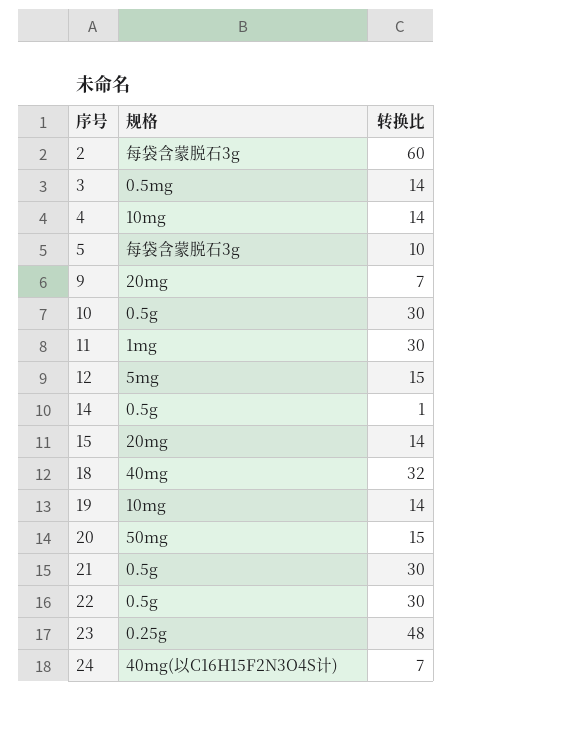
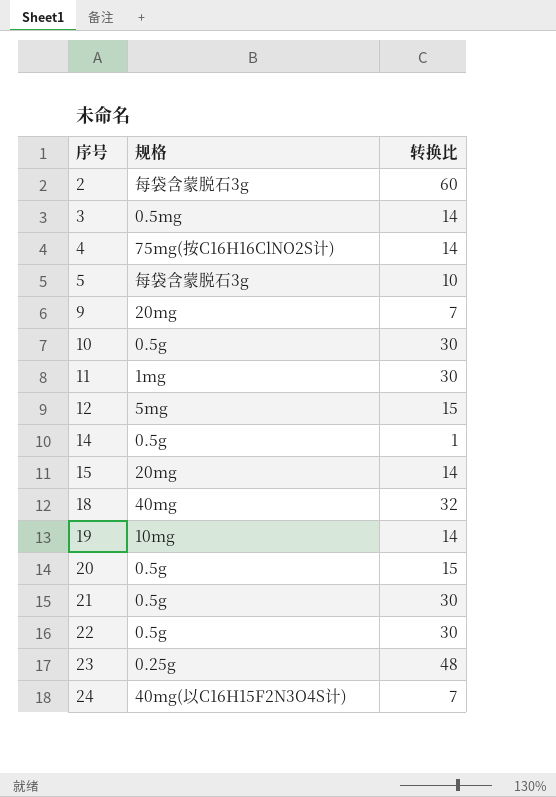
4 | 规格: 10mg -> 75mg(按C16H16ClNO2S计)
20 | 规格: 50mg -> 0.5g

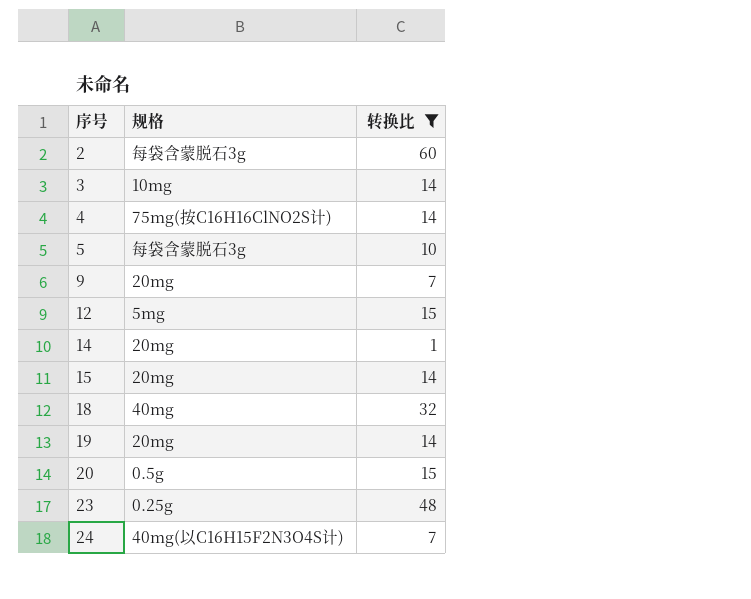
filter: none -> 转换比 != 30
3 | 规格: 0.5mg -> 10mg
14 | 规格: 0.5g -> 20mg
19 | 规格: 10mg -> 20mg

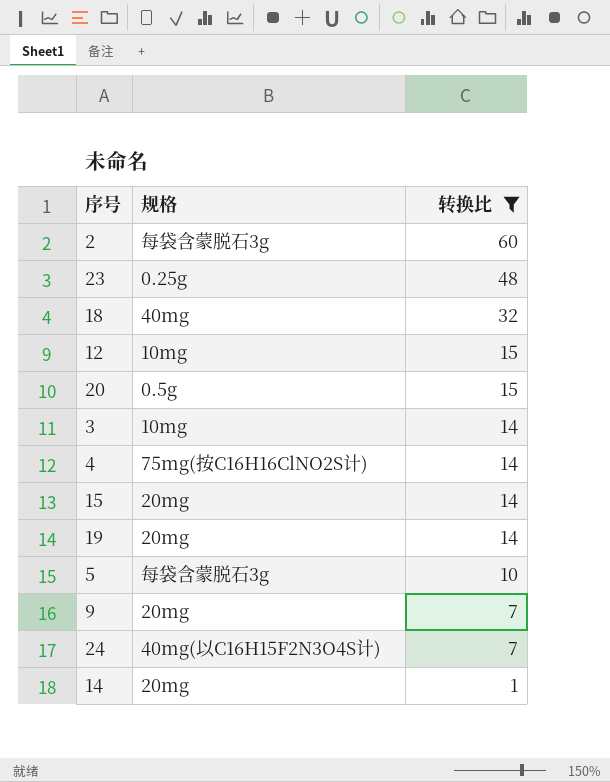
row order: 序号 ascending -> 转换比 descending
12 | 规格: 5mg -> 10mg

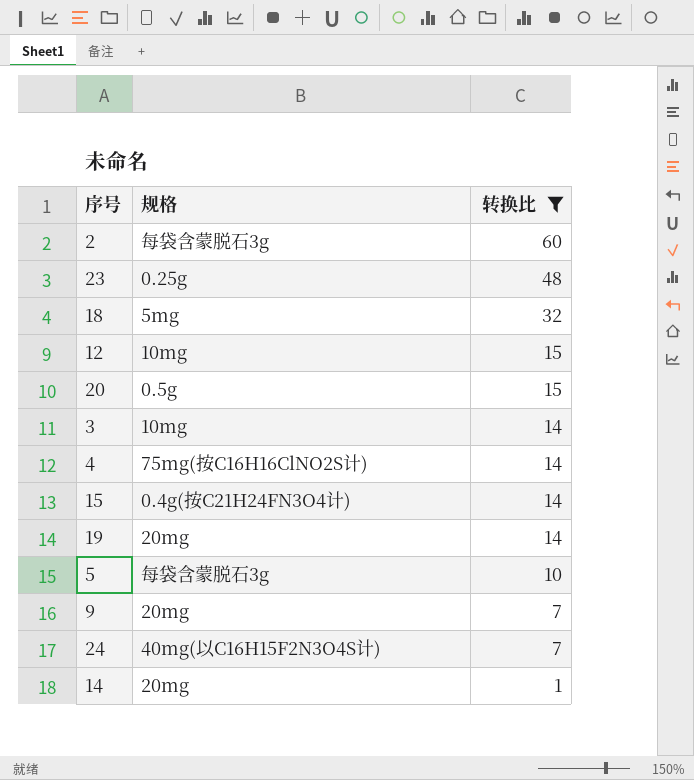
18 | 规格: 40mg -> 5mg
15 | 规格: 20mg -> 0.4g(按C21H24FN3O4计)

